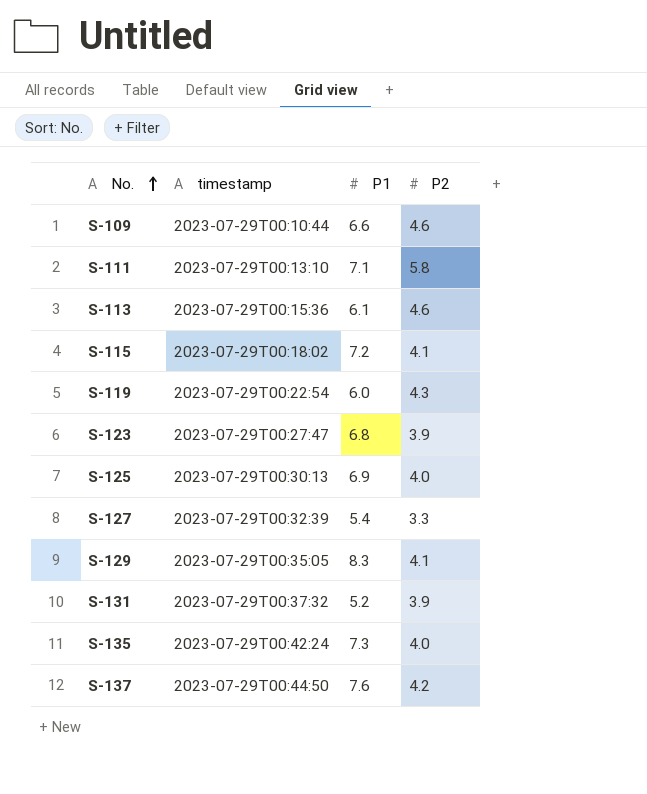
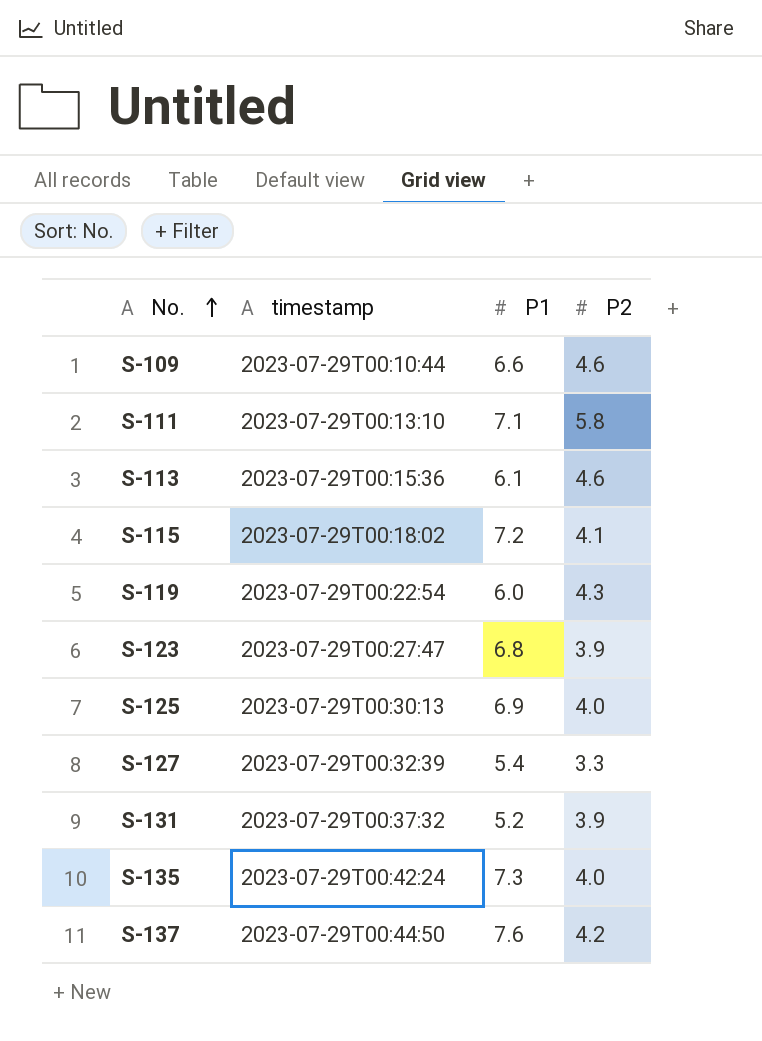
row S-129: 2023-07-29T00:35:05 | 8.3 | 4.1 -> none

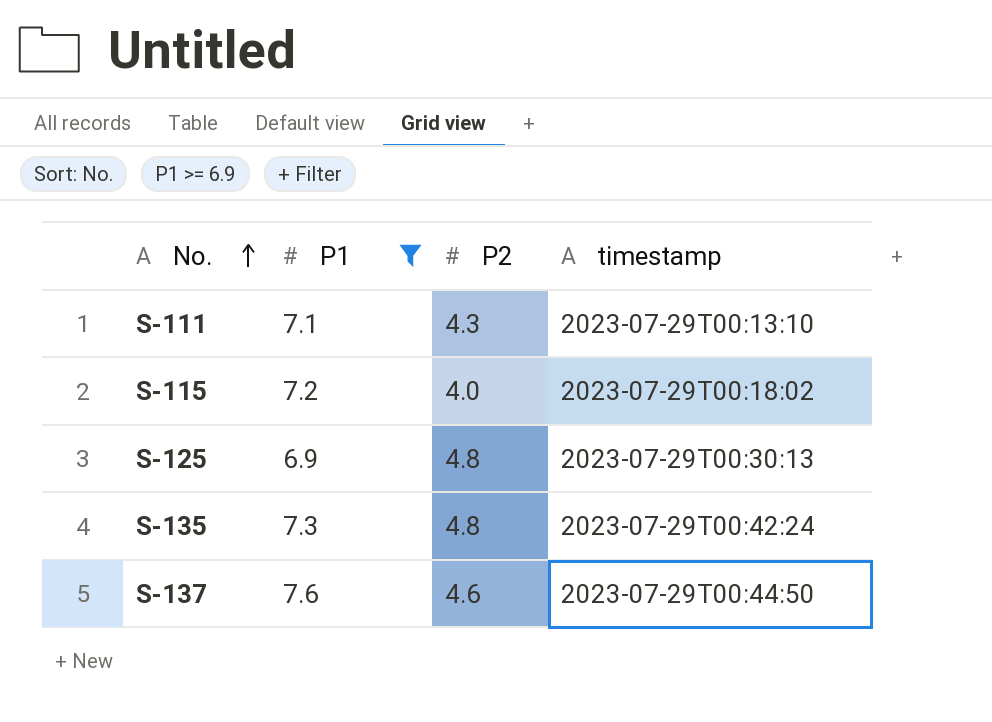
filter: none -> P1 >= 6.9
column timestamp | position: 2 -> 4
S-111 | P2: 5.8 -> 4.3
S-115 | P2: 4.1 -> 4.0
S-125 | P2: 4.0 -> 4.8
S-135 | P2: 4.0 -> 4.8
S-137 | P2: 4.2 -> 4.6

